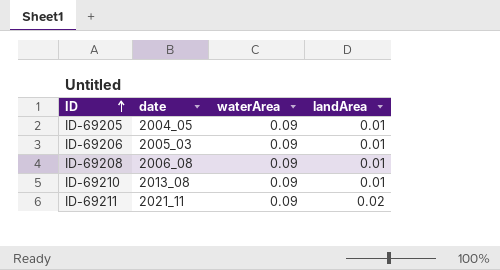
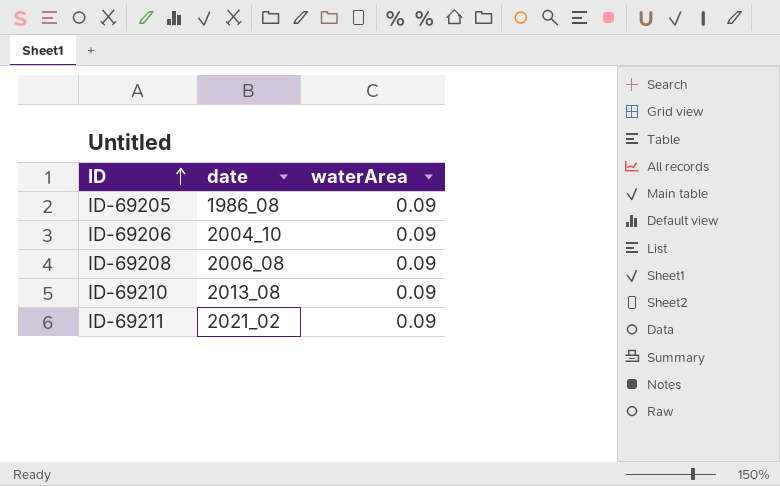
column landArea | position: 4 -> none
ID-69205 | date: 2004_05 -> 1986_08
ID-69206 | date: 2005_03 -> 2004_10
ID-69211 | date: 2021_11 -> 2021_02

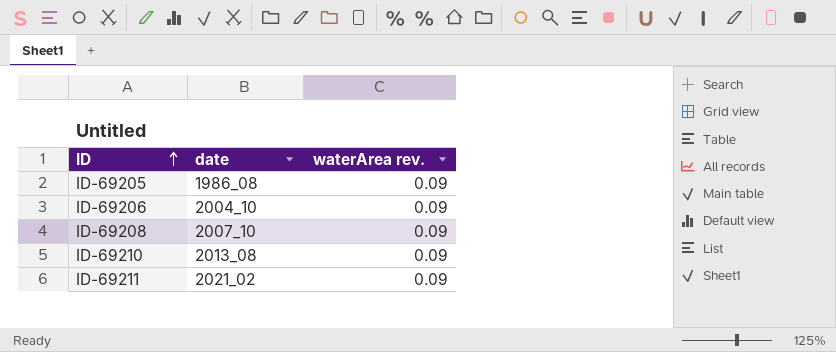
column name: waterArea -> waterArea rev.
ID-69208 | date: 2006_08 -> 2007_10

